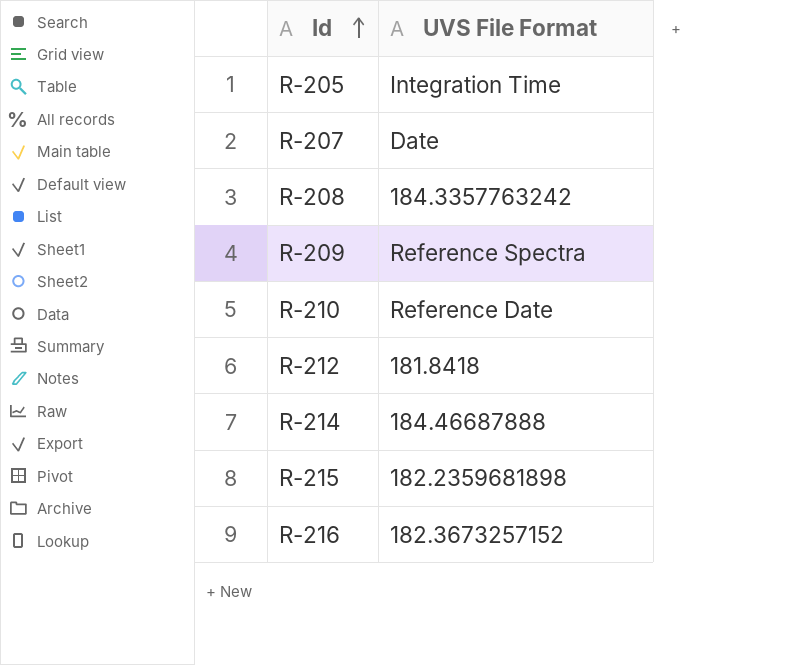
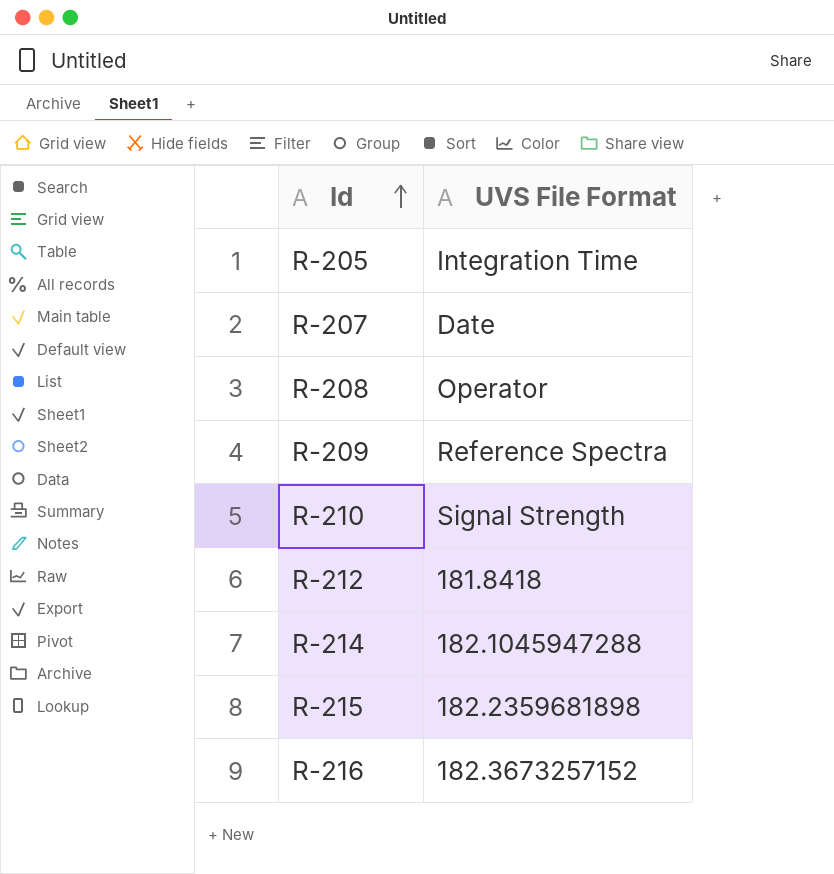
R-208 | UVS File Format: 184.3357763242 -> Operator
R-210 | UVS File Format: Reference Date -> Signal Strength
R-214 | UVS File Format: 184.46687888 -> 182.1045947288

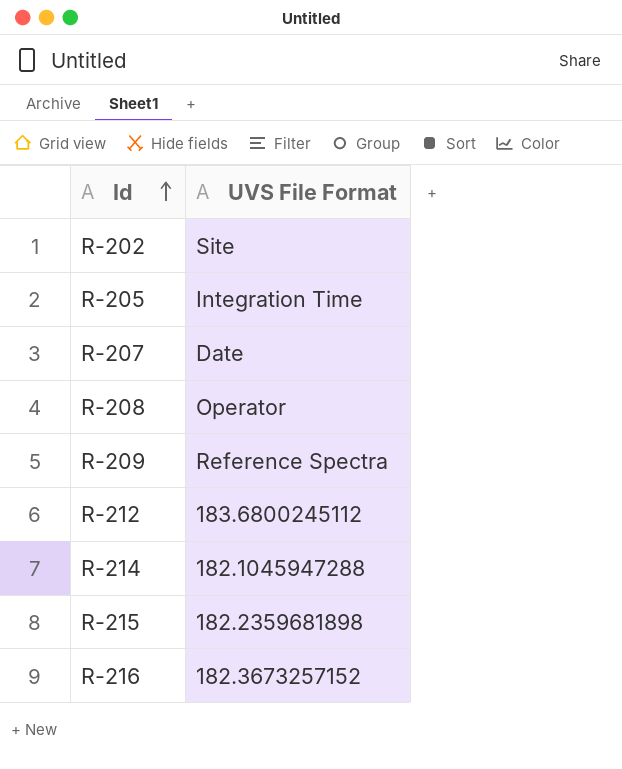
row R-210: Signal Strength -> none
row R-202: none -> Site
R-212 | UVS File Format: 181.8418 -> 183.6800245112

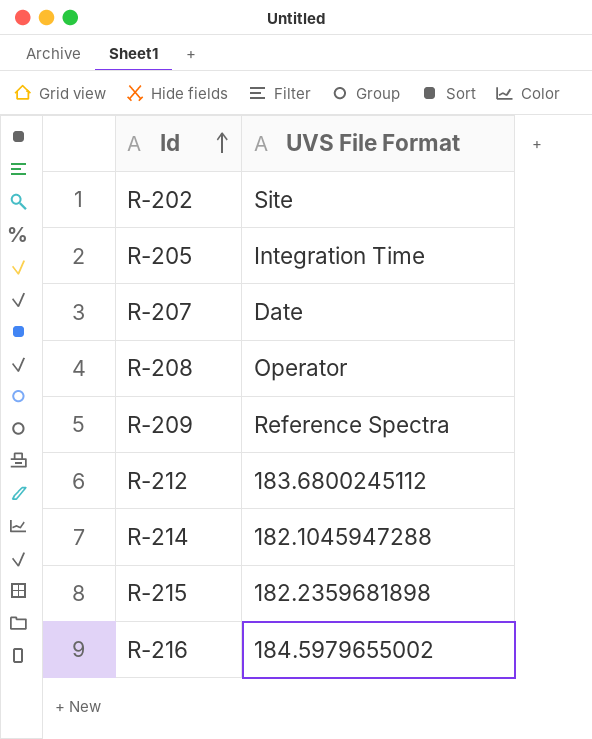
R-216 | UVS File Format: 182.3673257152 -> 184.5979655002

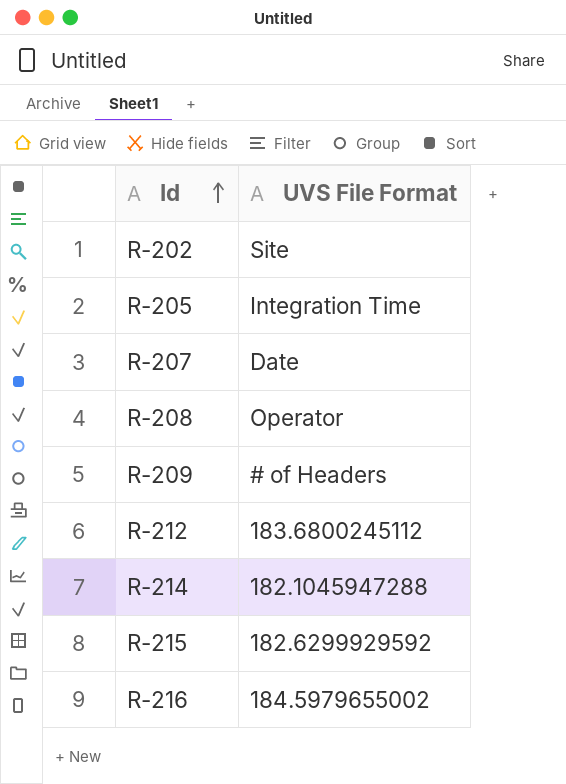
R-209 | UVS File Format: Reference Spectra -> # of Headers
R-215 | UVS File Format: 182.2359681898 -> 182.6299929592

